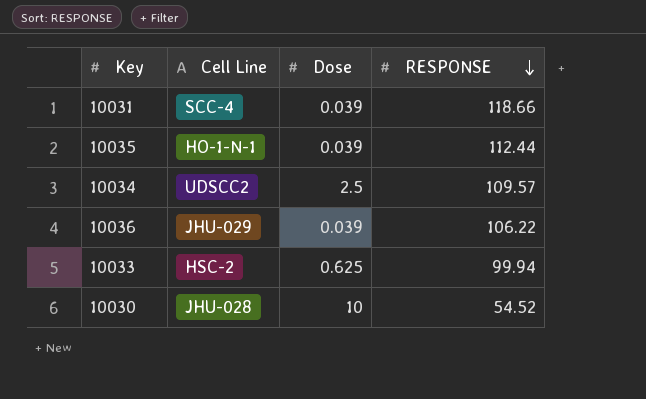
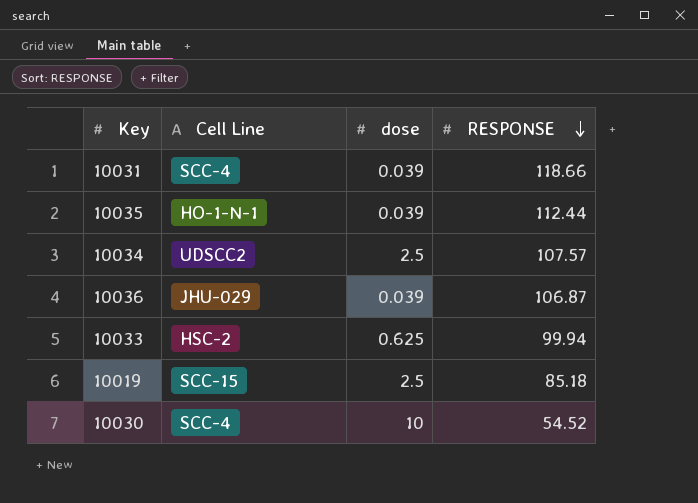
column name: Dose -> dose
10034 | RESPONSE: 109.57 -> 107.57
10036 | RESPONSE: 106.22 -> 106.87
row 10019: none -> SCC-15 | 2.5 | 85.18
10030 | Cell Line: JHU-028 -> SCC-4

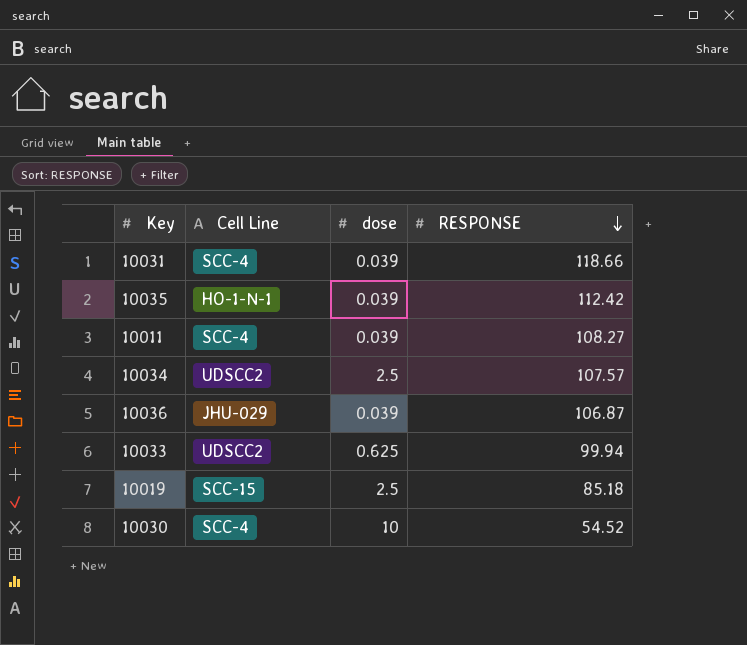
10035 | RESPONSE: 112.44 -> 112.42
row 10011: none -> SCC-4 | 0.039 | 108.27
10033 | Cell Line: HSC-2 -> UDSCC2

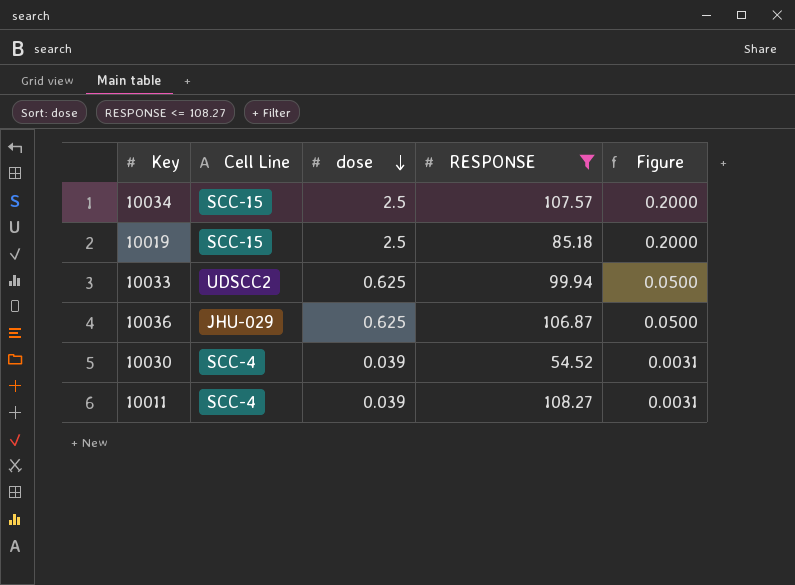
filter: none -> RESPONSE <= 108.27
row order: RESPONSE descending -> dose descending
column Figure | formula: none -> [dose] * 0.08
10034 | Cell Line: UDSCC2 -> SCC-15
10036 | dose: 0.039 -> 0.625
10030 | dose: 10 -> 0.039

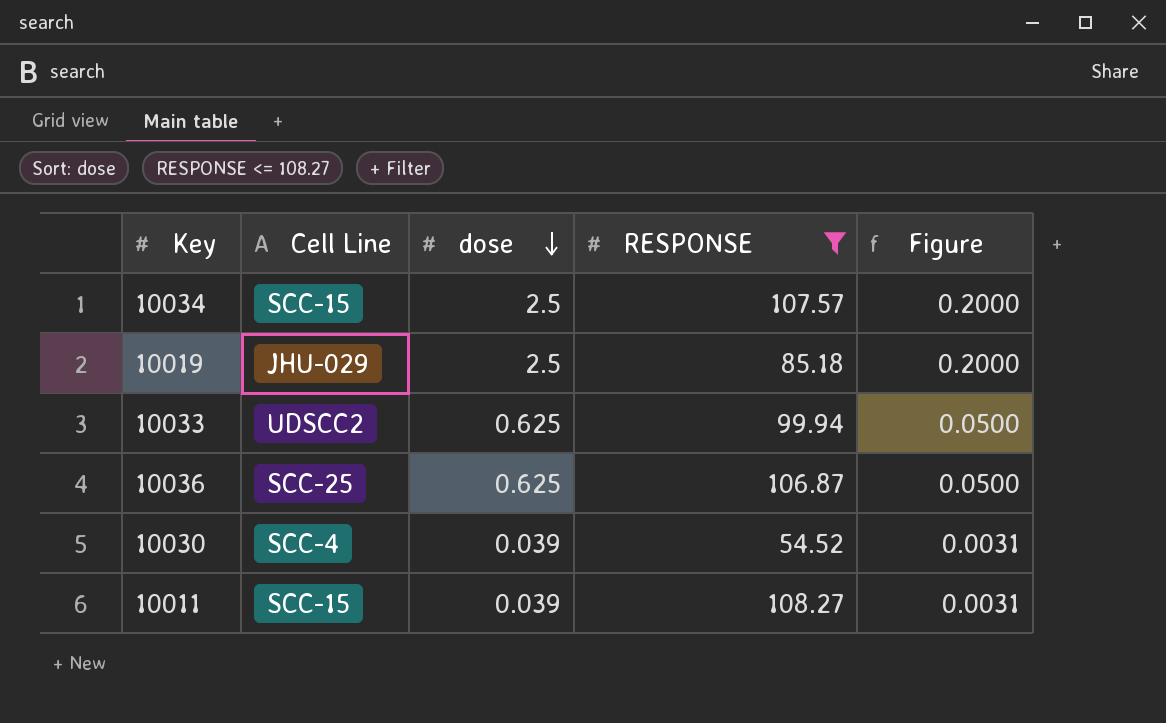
10019 | Cell Line: SCC-15 -> JHU-029
10036 | Cell Line: JHU-029 -> SCC-25
10011 | Cell Line: SCC-4 -> SCC-15

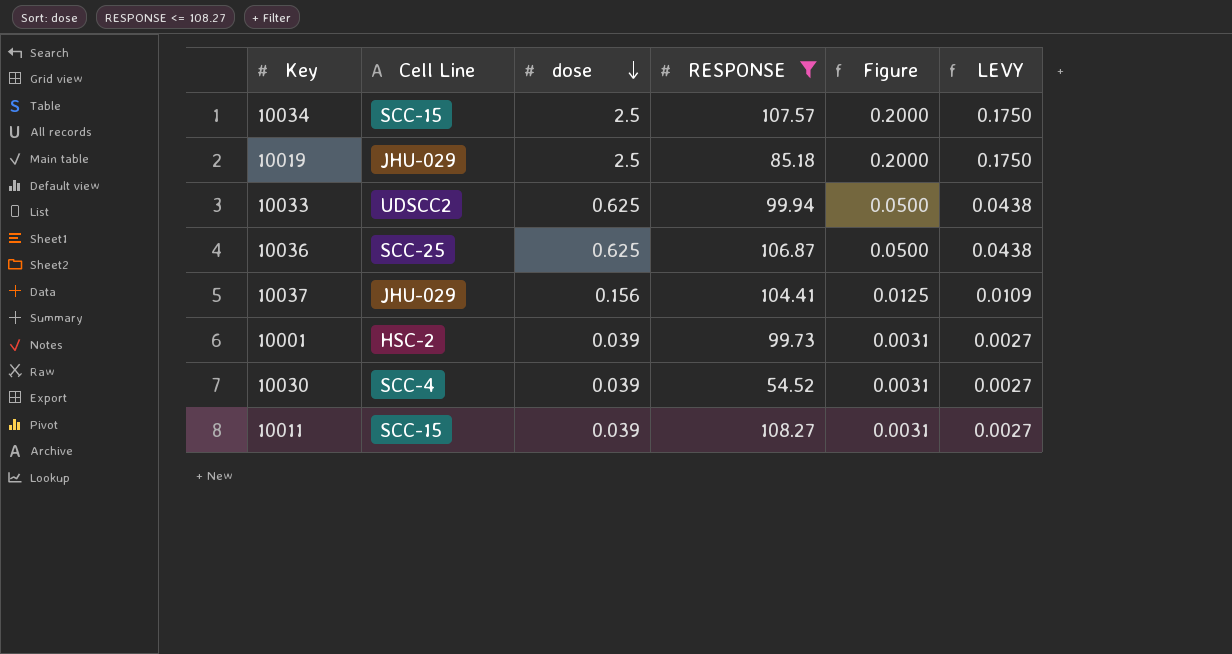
column LEVY | formula: none -> [dose] * 0.07
row 10037: none -> JHU-029 | 0.156 | 104.41 | 0.0125 | 0.0109
row 10001: none -> HSC-2 | 0.039 | 99.73 | 0.0031 | 0.0027

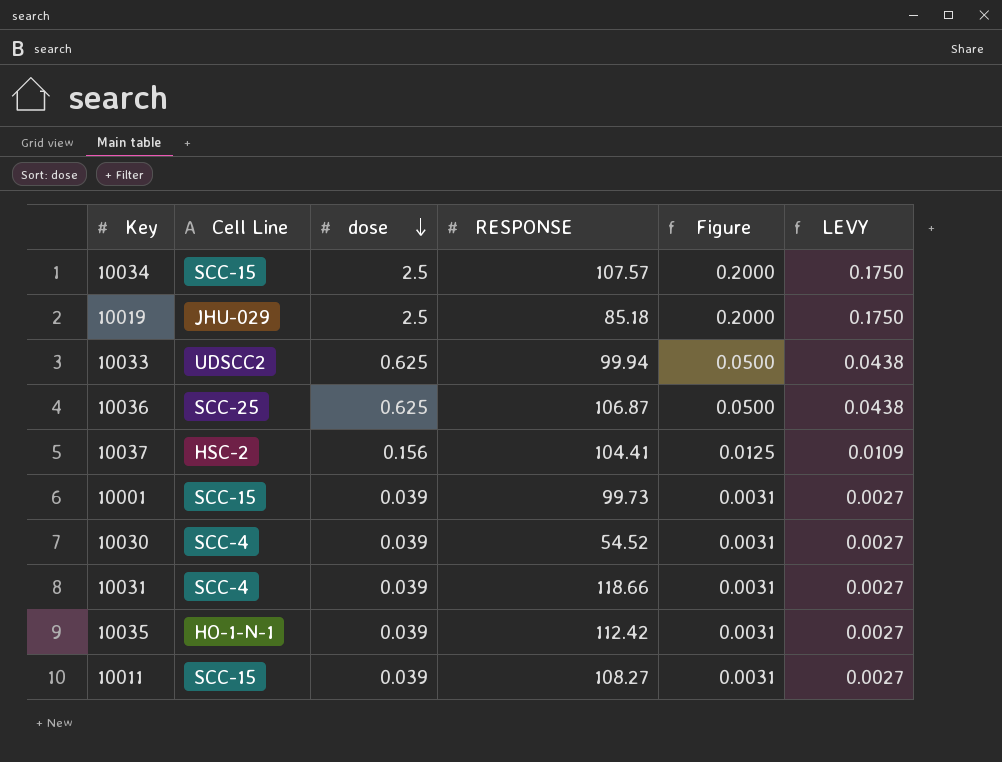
filter: RESPONSE <= 108.27 -> none
10037 | Cell Line: JHU-029 -> HSC-2
10001 | Cell Line: HSC-2 -> SCC-15

